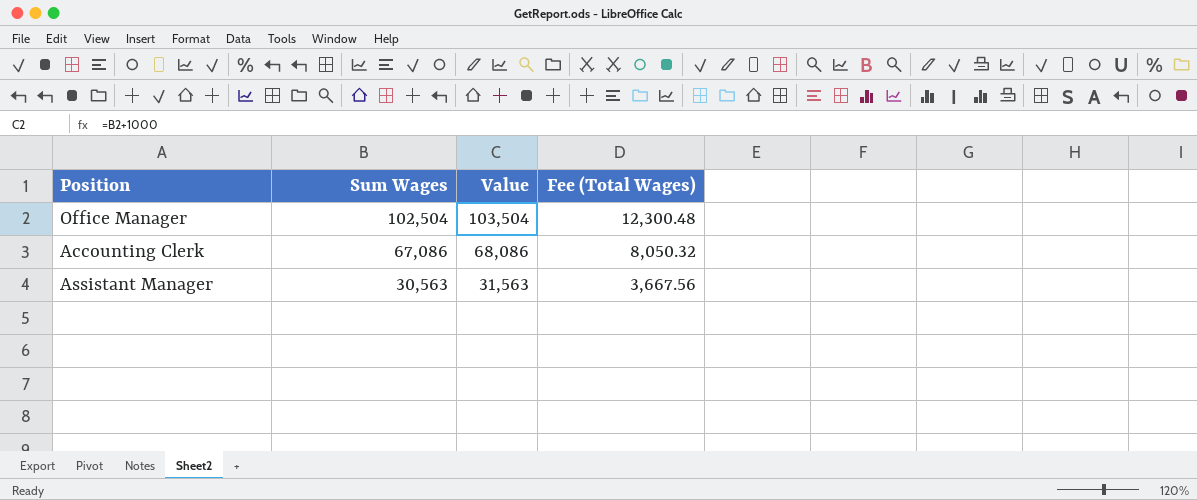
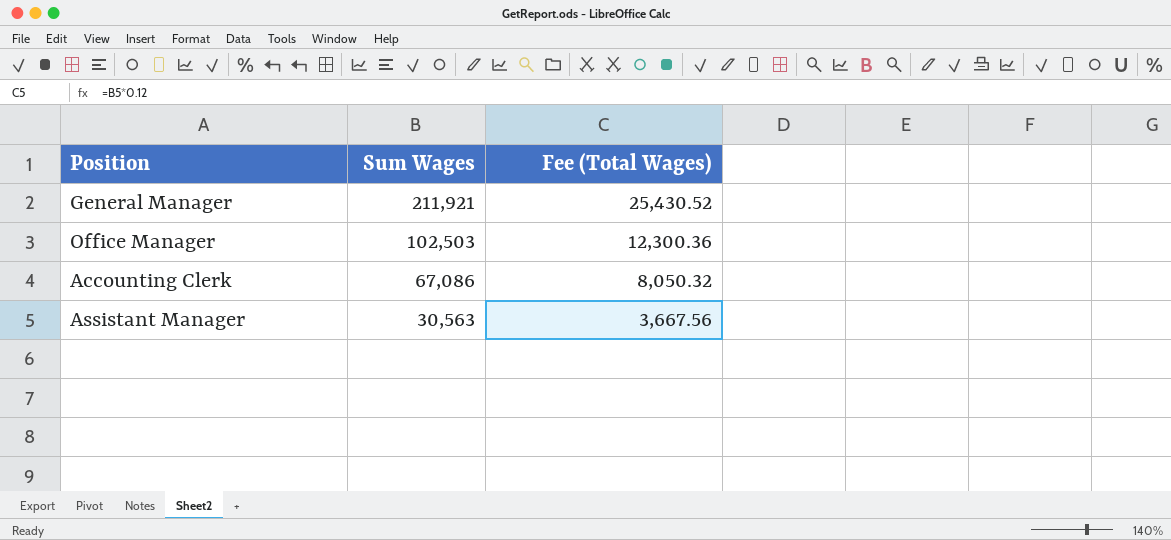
column Value | formula: [Sum Wages] + 1000 -> none
row General Manager: none -> 211,921 | 25,430.52
Office Manager | Sum Wages: 102,504 -> 102,503
Office Manager | Fee (Total Wages): 12,300.48 -> 12,300.36

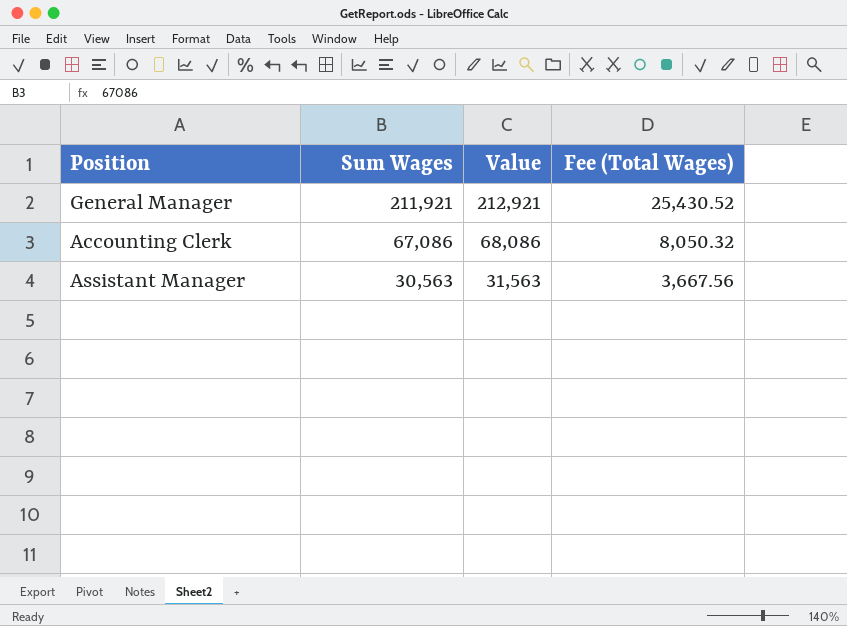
column Value | formula: none -> [Sum Wages] + 1000
row Office Manager: 102,503 | 12,300.36 -> none

